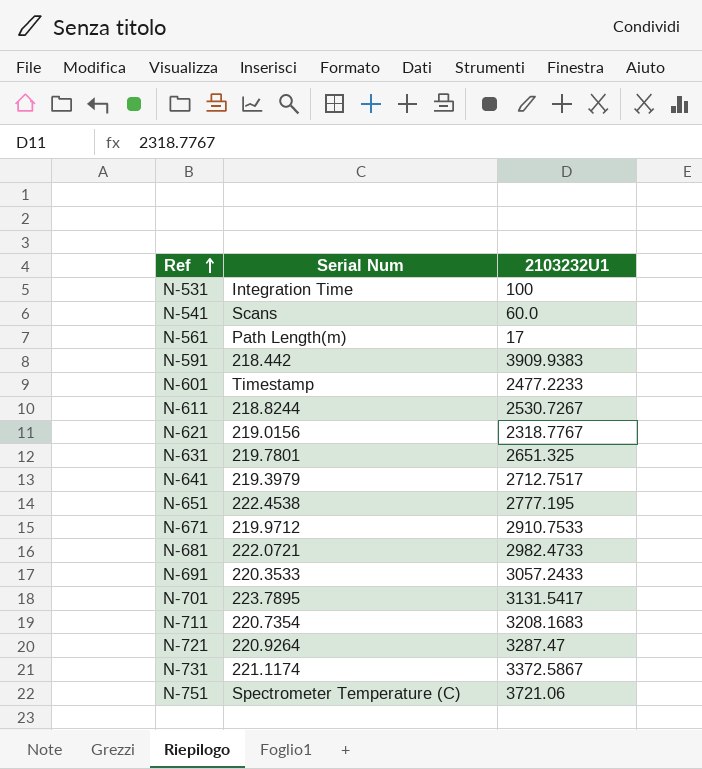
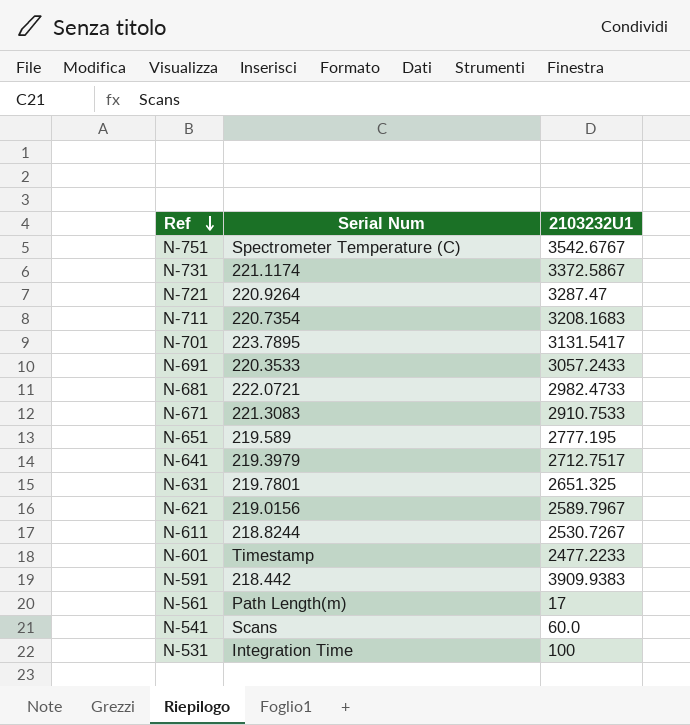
row order: Ref ascending -> Ref descending
N-751 | 2103232U1: 3721.06 -> 3542.6767
N-671 | Serial Num: 219.9712 -> 221.3083
N-651 | Serial Num: 222.4538 -> 219.589
N-621 | 2103232U1: 2318.7767 -> 2589.7967

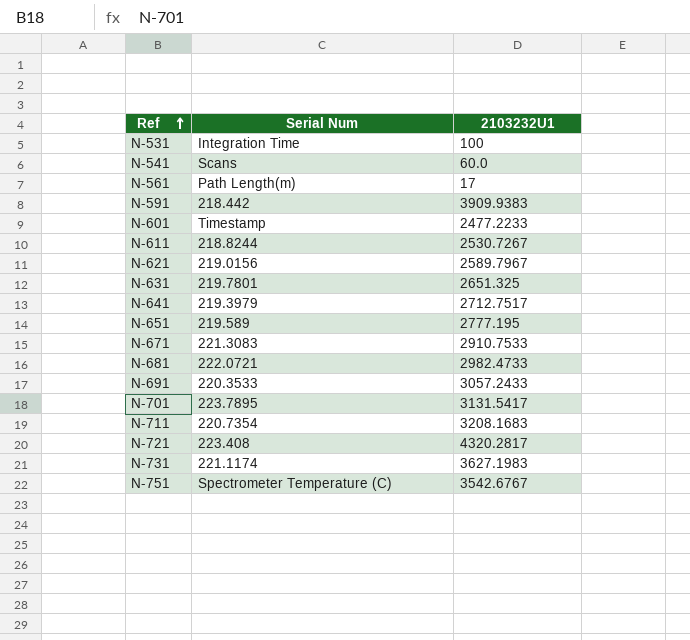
row order: Ref descending -> Ref ascending
N-721 | Serial Num: 220.9264 -> 223.408
N-721 | 2103232U1: 3287.47 -> 4320.2817
N-731 | 2103232U1: 3372.5867 -> 3627.1983

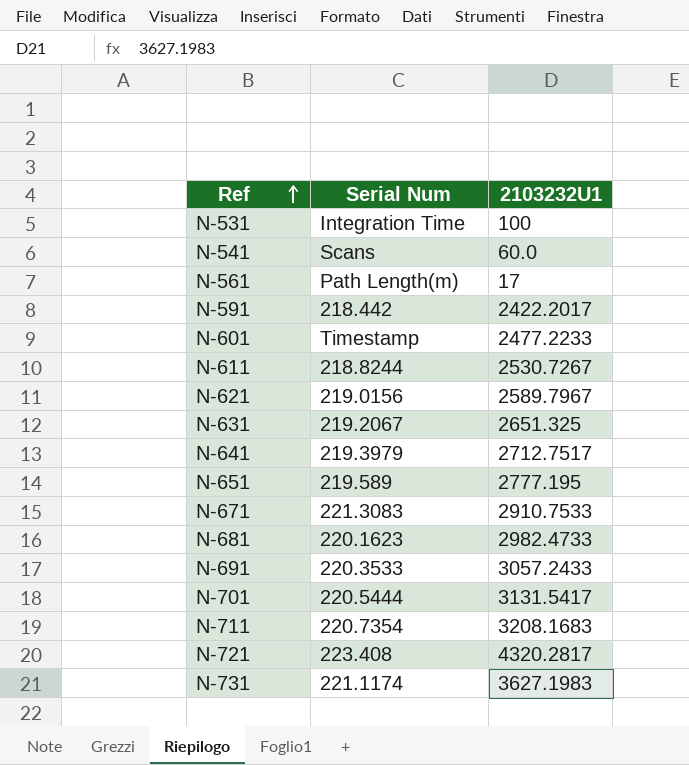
row N-751: Spectrometer Temperature (C) | 3542.6767 -> none
N-591 | 2103232U1: 3909.9383 -> 2422.2017
N-631 | Serial Num: 219.7801 -> 219.2067
N-681 | Serial Num: 222.0721 -> 220.1623
N-701 | Serial Num: 223.7895 -> 220.5444

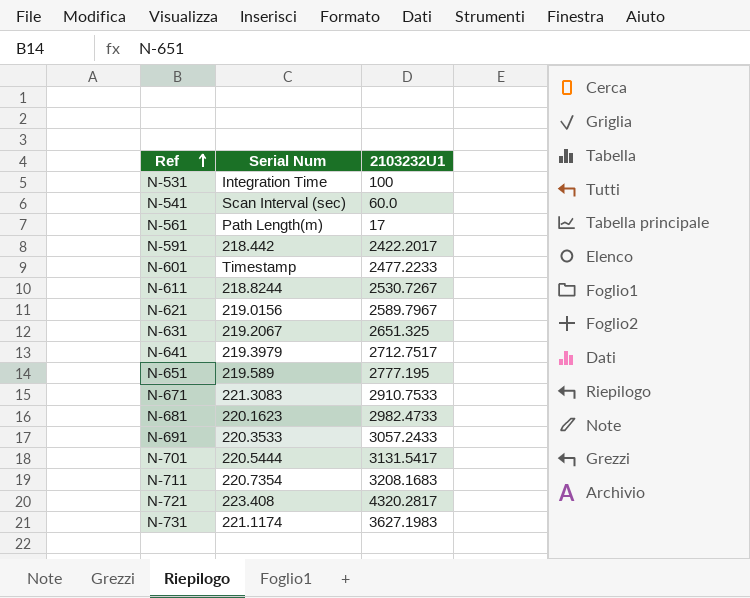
N-541 | Serial Num: Scans -> Scan Interval (sec)

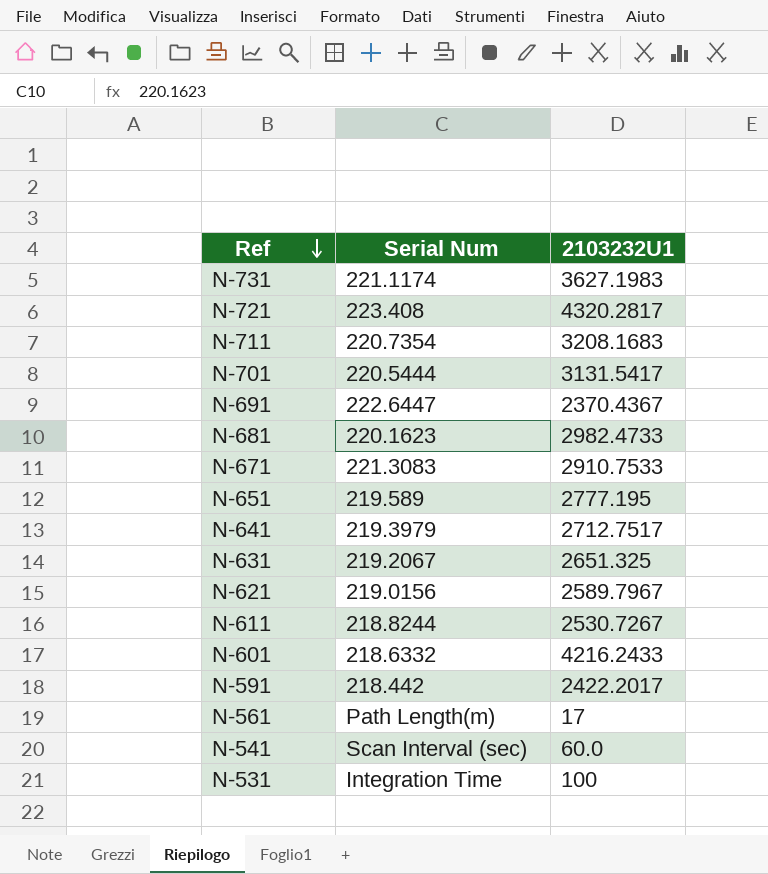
row order: Ref ascending -> Ref descending
N-691 | Serial Num: 220.3533 -> 222.6447
N-691 | 2103232U1: 3057.2433 -> 2370.4367
N-601 | Serial Num: Timestamp -> 218.6332
N-601 | 2103232U1: 2477.2233 -> 4216.2433

